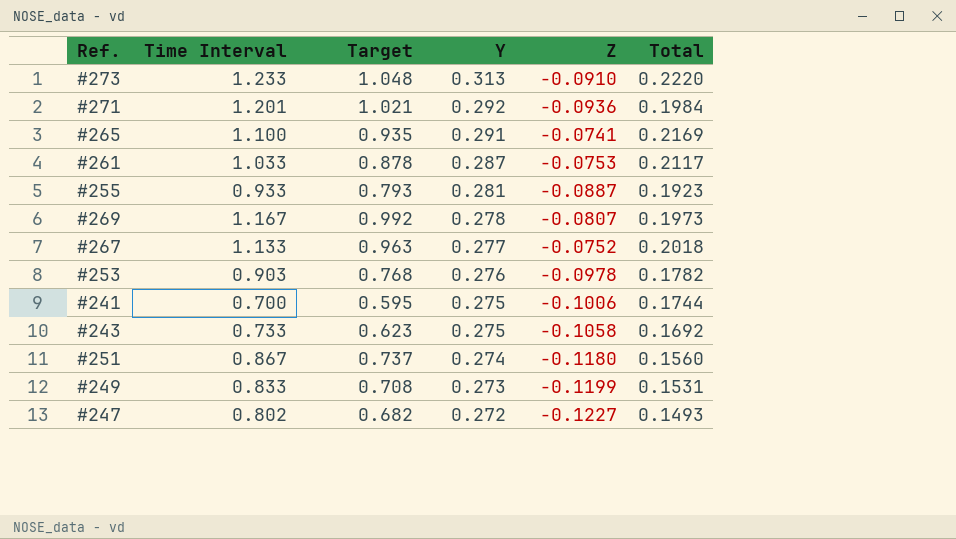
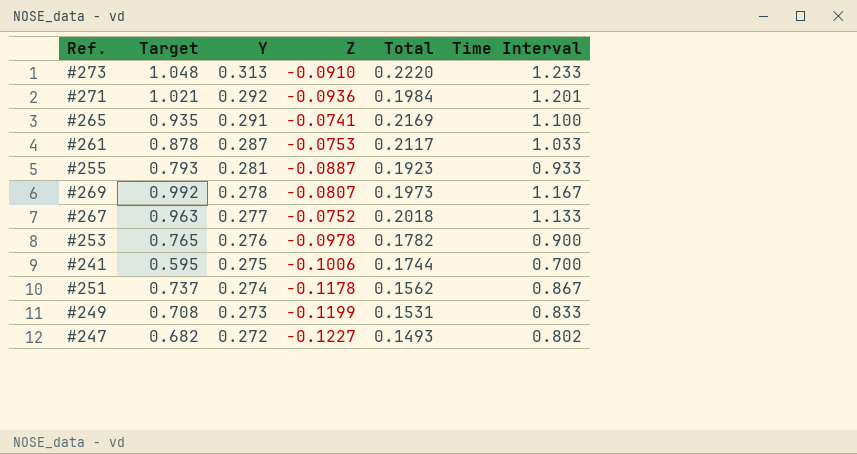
column Time Interval | position: 2 -> 6
row #243: 0.733 | 0.623 | 0.275 | -0.1058 | 0.1692 -> none
#253 | Target: 0.768 -> 0.765
#253 | Time Interval: 0.903 -> 0.900
#251 | Z: -0.1180 -> -0.1178
#251 | Total: 0.1560 -> 0.1562

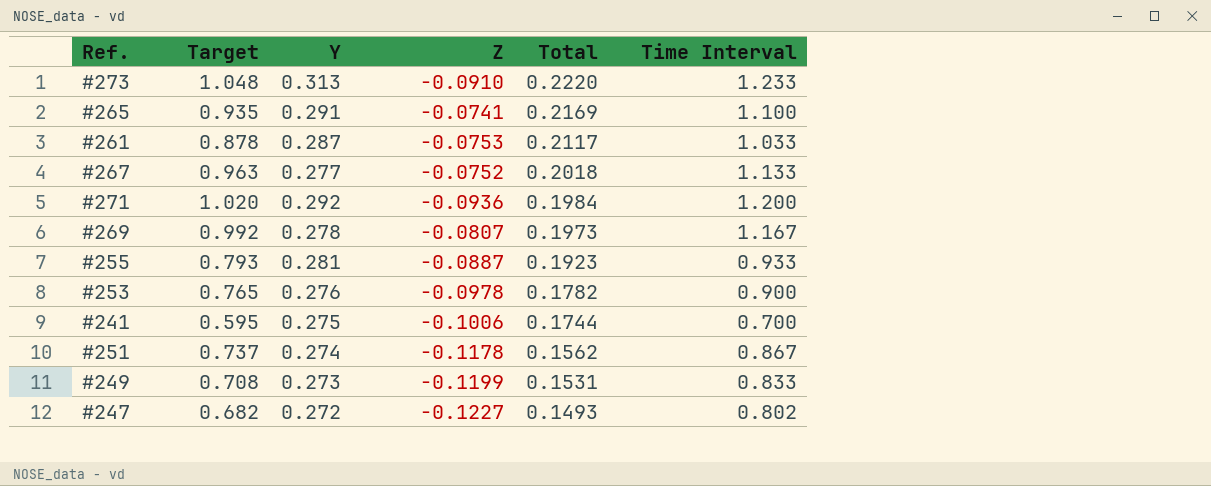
row order: Y descending -> Total descending
#271 | Target: 1.021 -> 1.020
#271 | Time Interval: 1.201 -> 1.200

